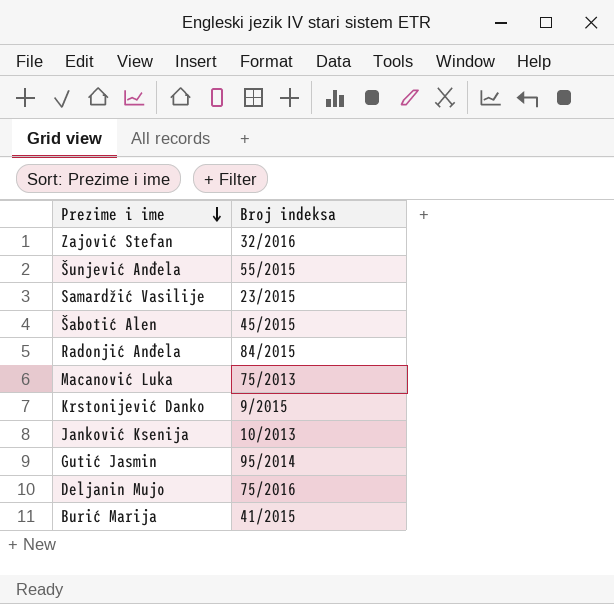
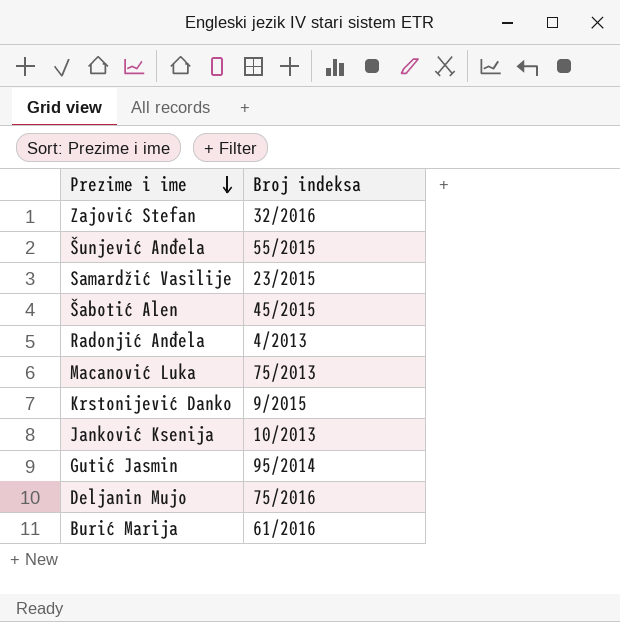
Radonjić Anđela | Broj indeksa: 84/2015 -> 4/2013
Burić Marija | Broj indeksa: 41/2015 -> 61/2016

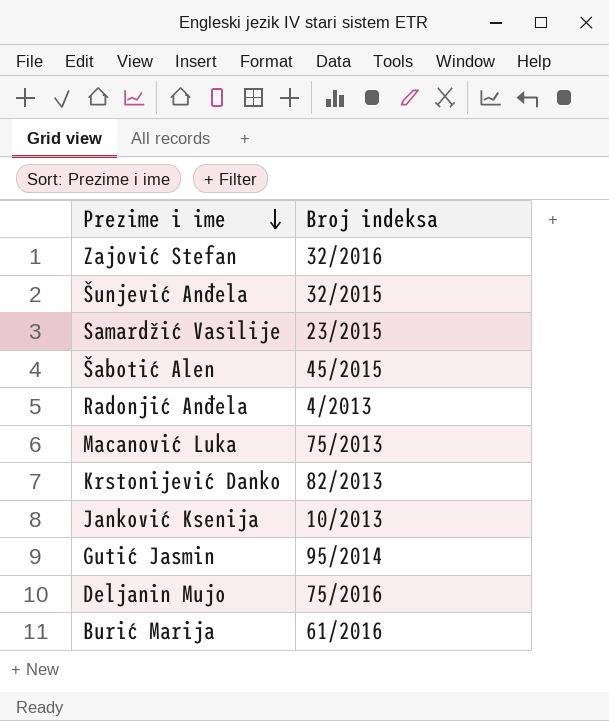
Šunjević Anđela | Broj indeksa: 55/2015 -> 32/2015
Krstonijević Danko | Broj indeksa: 9/2015 -> 82/2013

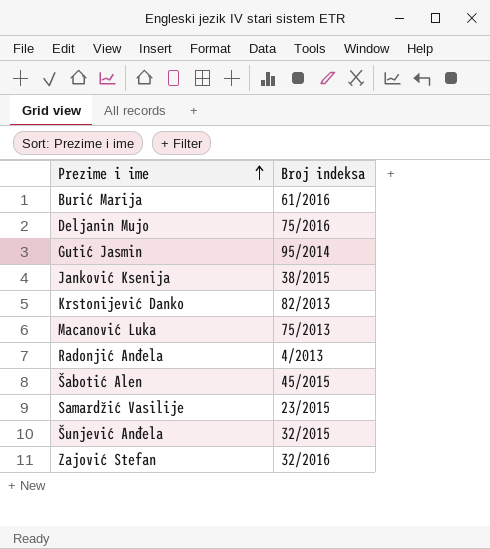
row order: Prezime i ime descending -> Prezime i ime ascending
Janković Ksenija | Broj indeksa: 10/2013 -> 38/2015

